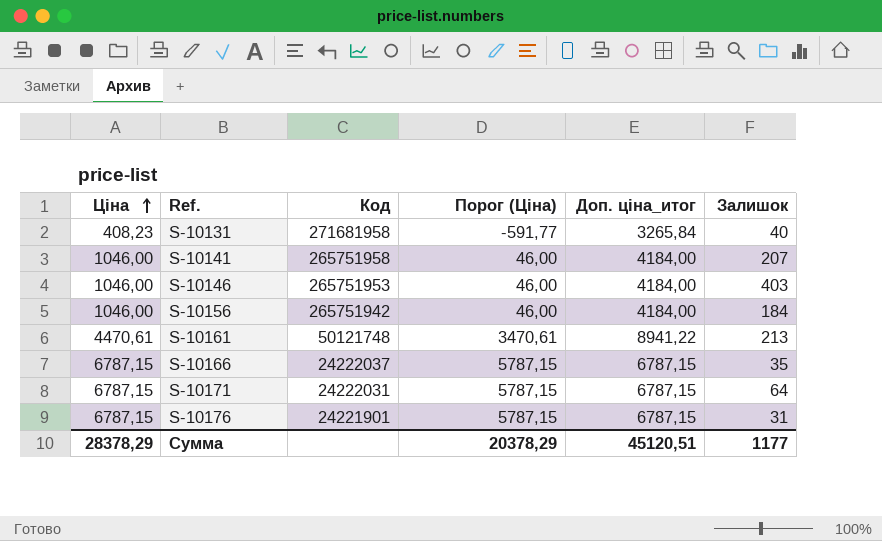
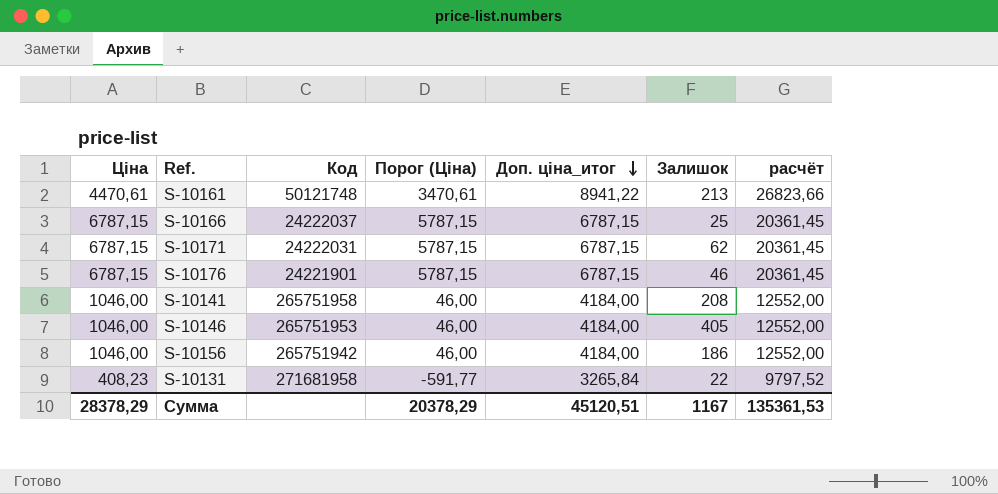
row order: Ціна ascending -> Доп. ціна_итог descending
column расчёт | formula: none -> [Доп. ціна_итог] * 3
S-10166 | Залишок: 35 -> 25
S-10171 | Залишок: 64 -> 62
S-10176 | Залишок: 31 -> 46
S-10141 | Залишок: 207 -> 208
S-10146 | Залишок: 403 -> 405
S-10156 | Залишок: 184 -> 186
S-10131 | Залишок: 40 -> 22
Сумма | Залишок: 1177 -> 1167

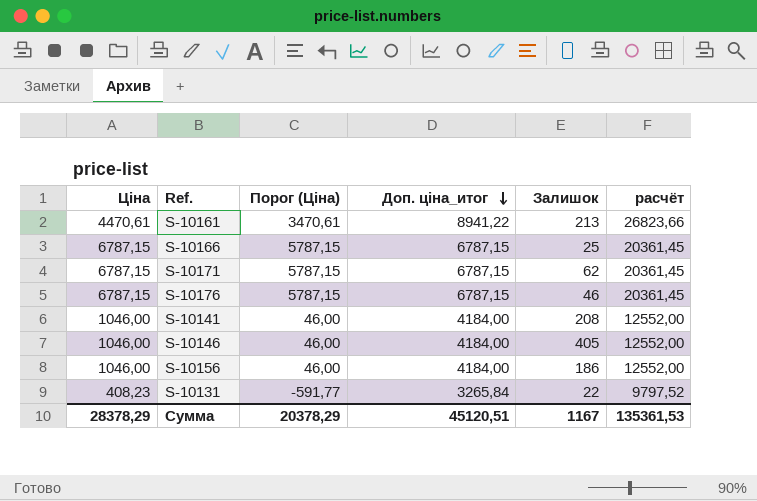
column Код | position: 3 -> none

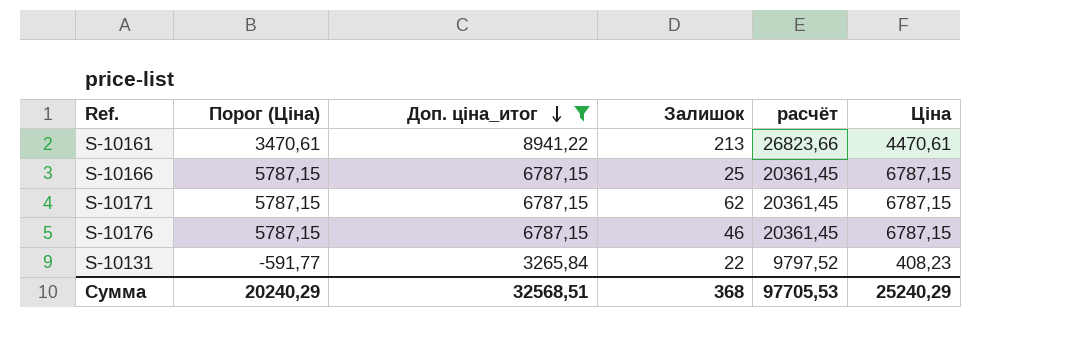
filter: none -> Доп. ціна_итог != 4184,00
column Ціна | position: 1 -> 6
Сумма | Порог (Ціна): 20378,29 -> 20240,29
Сумма | Доп. ціна_итог: 45120,51 -> 32568,51
Сумма | Залишок: 1167 -> 368
Сумма | расчёт: 135361,53 -> 97705,53
Сумма | Ціна: 28378,29 -> 25240,29

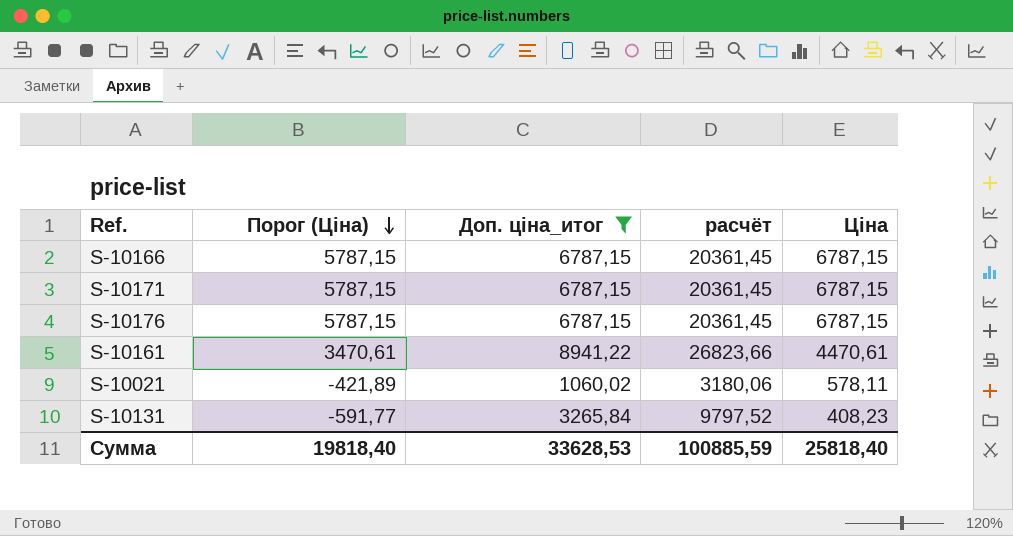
row order: Доп. ціна_итог descending -> Порог (Ціна) descending
column Залишок | position: 4 -> none
row S-10021: none -> -421,89 | 1060,02 | 3180,06 | 578,11
Сумма | Порог (Ціна): 20240,29 -> 19818,40
Сумма | Доп. ціна_итог: 32568,51 -> 33628,53
Сумма | расчёт: 97705,53 -> 100885,59
Сумма | Ціна: 25240,29 -> 25818,40

